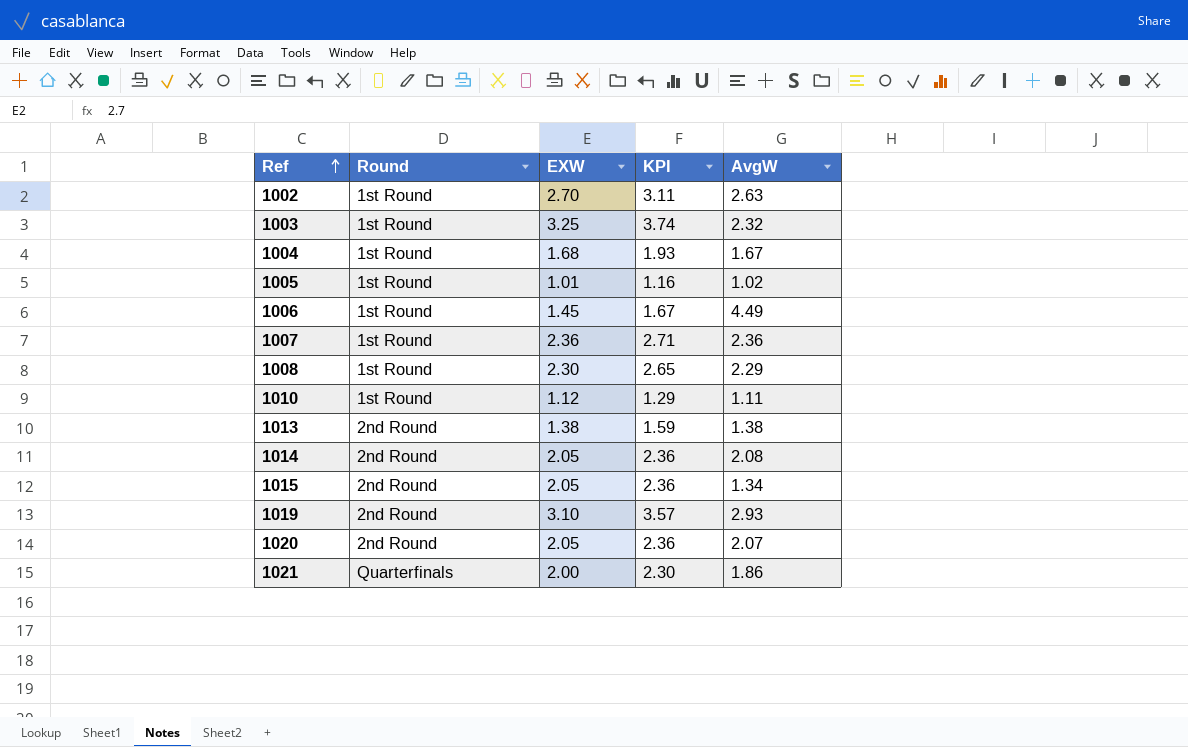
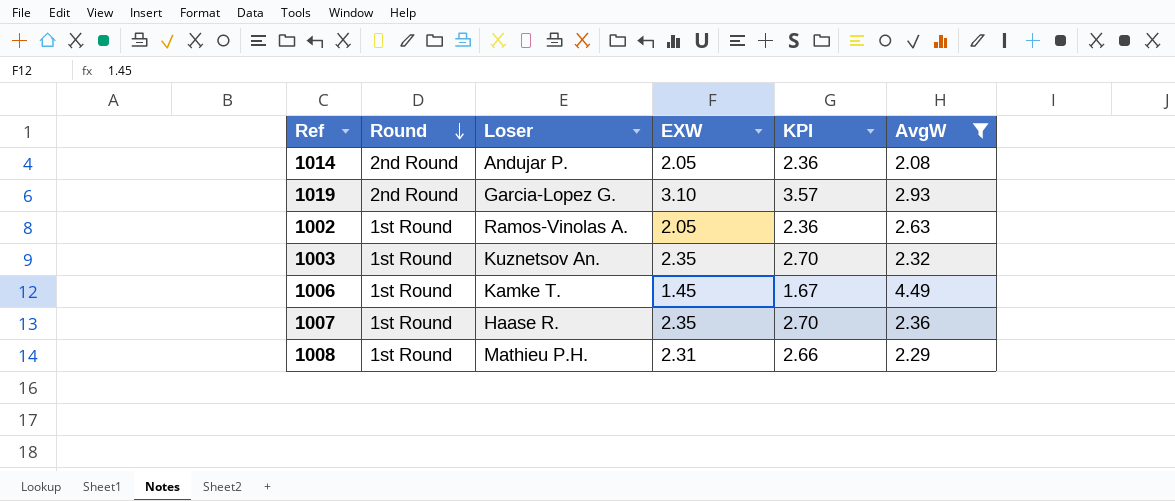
filter: none -> AvgW >= 2.08
row order: Ref ascending -> Round descending
column Loser | position: none -> 3
1002 | EXW: 2.70 -> 2.05
1002 | KPI: 3.11 -> 2.36
1003 | EXW: 3.25 -> 2.35
1003 | KPI: 3.74 -> 2.70
1007 | EXW: 2.36 -> 2.35
1007 | KPI: 2.71 -> 2.70
1008 | EXW: 2.30 -> 2.31
1008 | KPI: 2.65 -> 2.66

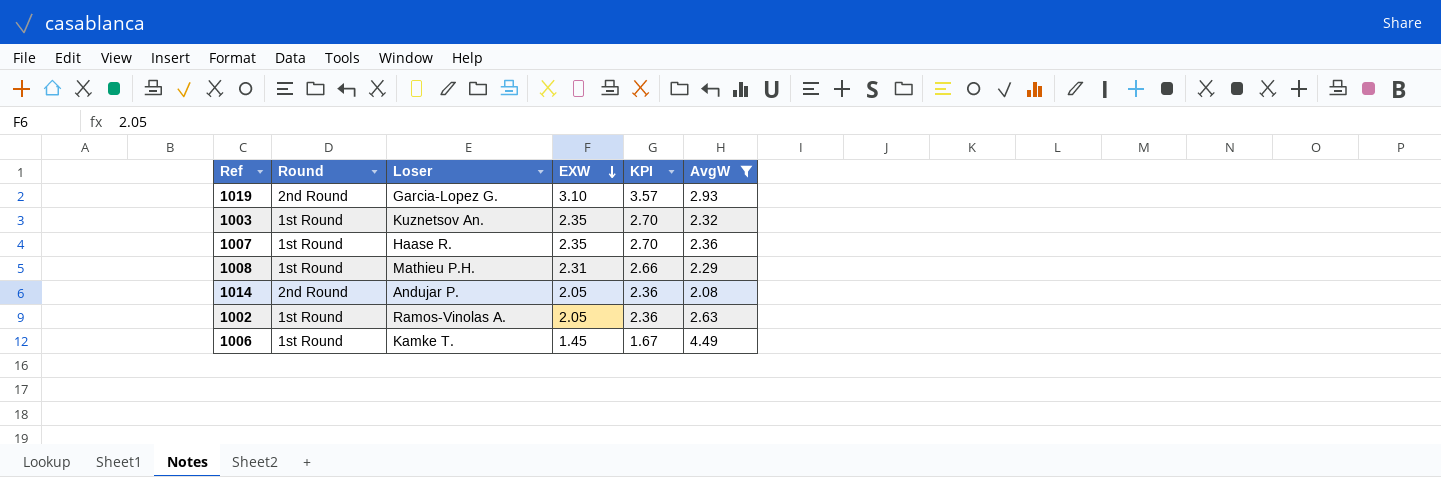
row order: Round descending -> EXW descending

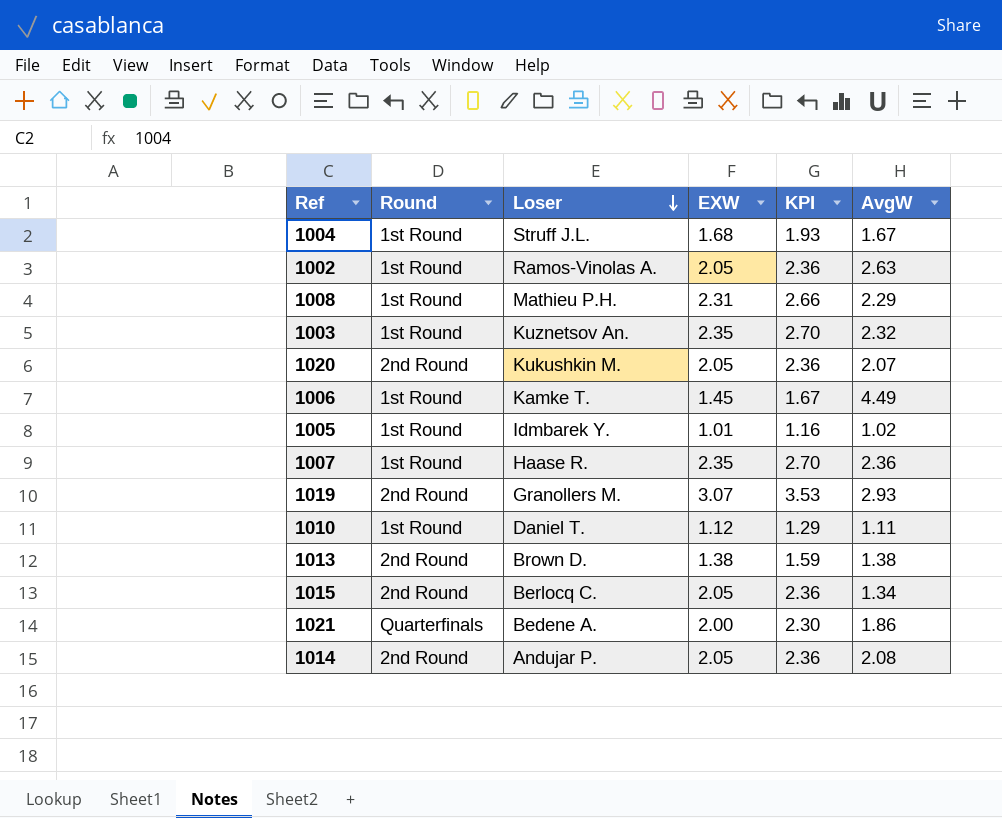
filter: AvgW >= 2.08 -> none
row order: EXW descending -> Loser descending
1019 | Loser: Garcia-Lopez G. -> Granollers M.
1019 | EXW: 3.10 -> 3.07
1019 | KPI: 3.57 -> 3.53

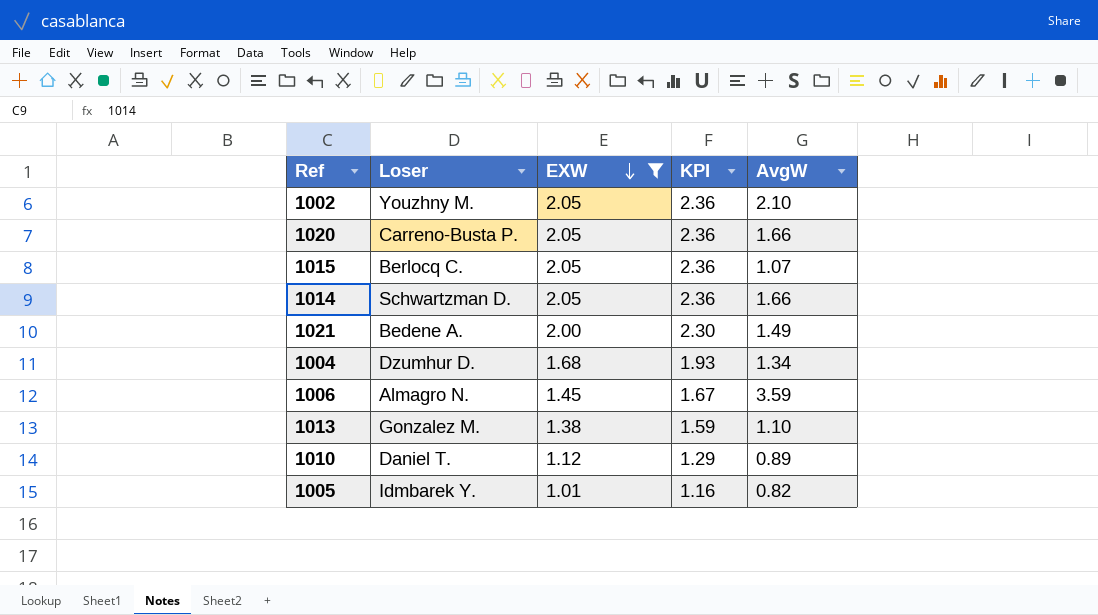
filter: none -> EXW <= 2.05
row order: Loser descending -> EXW descending
column Round | position: 2 -> none
1002 | Loser: Ramos-Vinolas A. -> Youzhny M.
1002 | AvgW: 2.63 -> 2.10
1020 | Loser: Kukushkin M. -> Carreno-Busta P.
1020 | AvgW: 2.07 -> 1.66
1015 | AvgW: 1.34 -> 1.07
1014 | Loser: Andujar P. -> Schwartzman D.
1014 | AvgW: 2.08 -> 1.66
1021 | AvgW: 1.86 -> 1.49
1004 | Loser: Struff J.L. -> Dzumhur D.
1004 | AvgW: 1.67 -> 1.34
1006 | Loser: Kamke T. -> Almagro N.
1006 | AvgW: 4.49 -> 3.59
1013 | Loser: Brown D. -> Gonzalez M.
1013 | AvgW: 1.38 -> 1.10
1010 | AvgW: 1.11 -> 0.89
1005 | AvgW: 1.02 -> 0.82

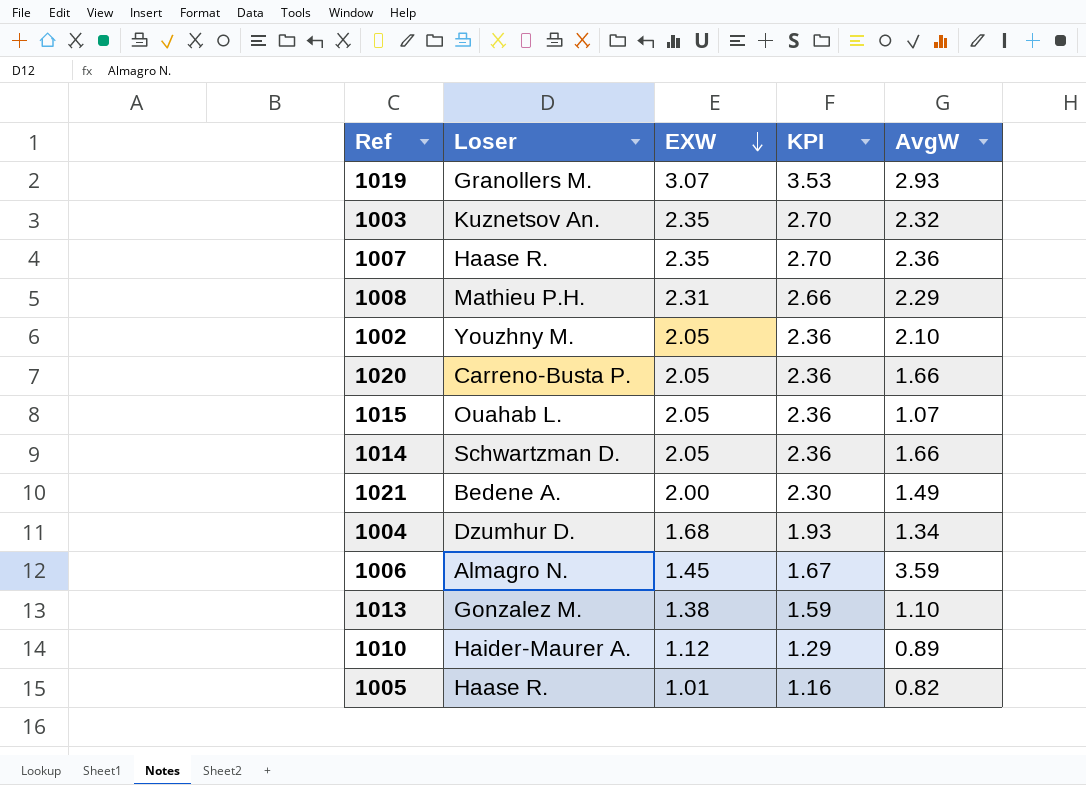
filter: EXW <= 2.05 -> none
1015 | Loser: Berlocq C. -> Ouahab L.
1010 | Loser: Daniel T. -> Haider-Maurer A.
1005 | Loser: Idmbarek Y. -> Haase R.

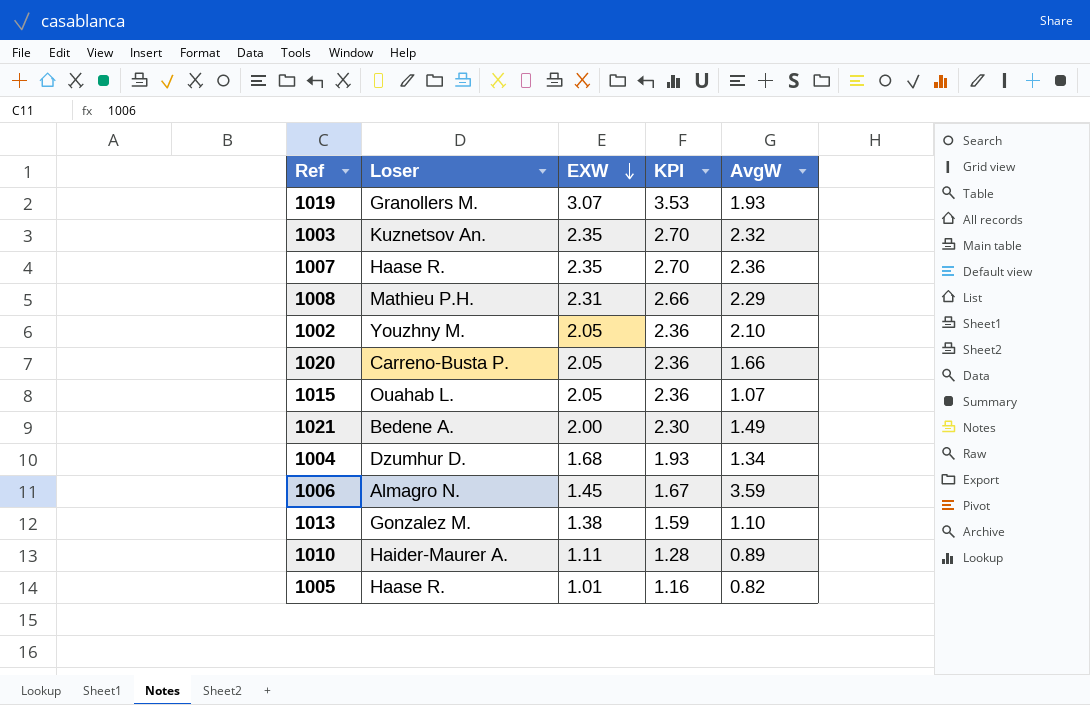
row 1014: Schwartzman D. | 2.05 | 2.36 | 1.66 -> none
1019 | AvgW: 2.93 -> 1.93
1010 | EXW: 1.12 -> 1.11
1010 | KPI: 1.29 -> 1.28

